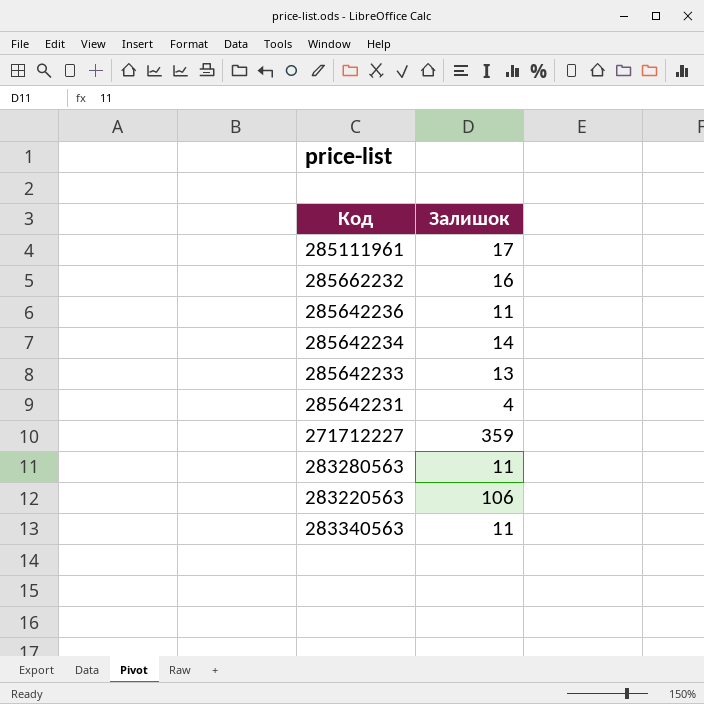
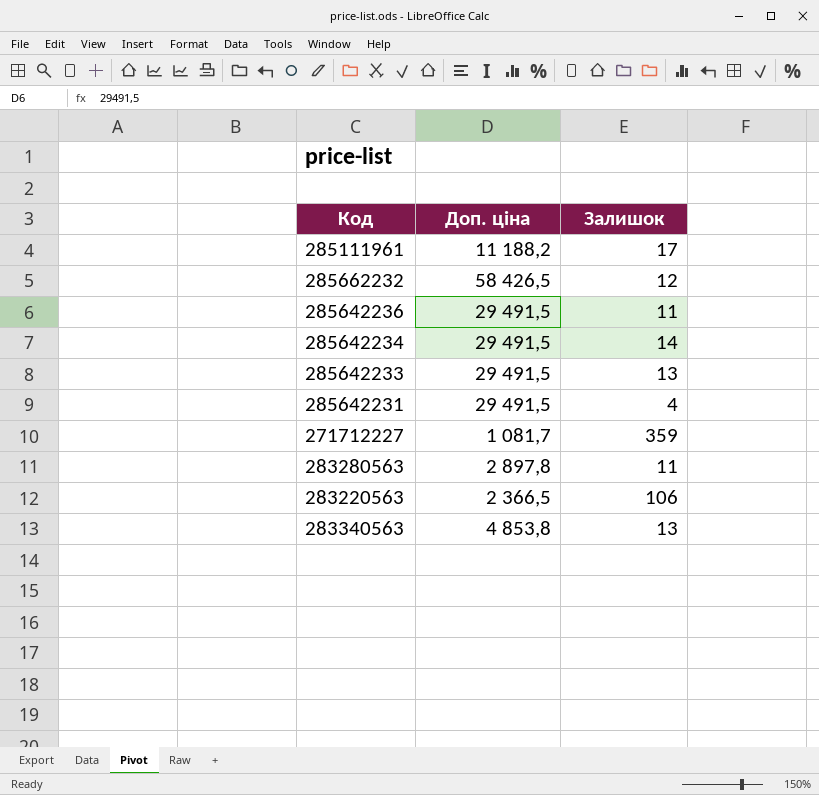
column Доп. ціна | position: none -> 2
285662232 | Залишок: 16 -> 12
283340563 | Залишок: 11 -> 13

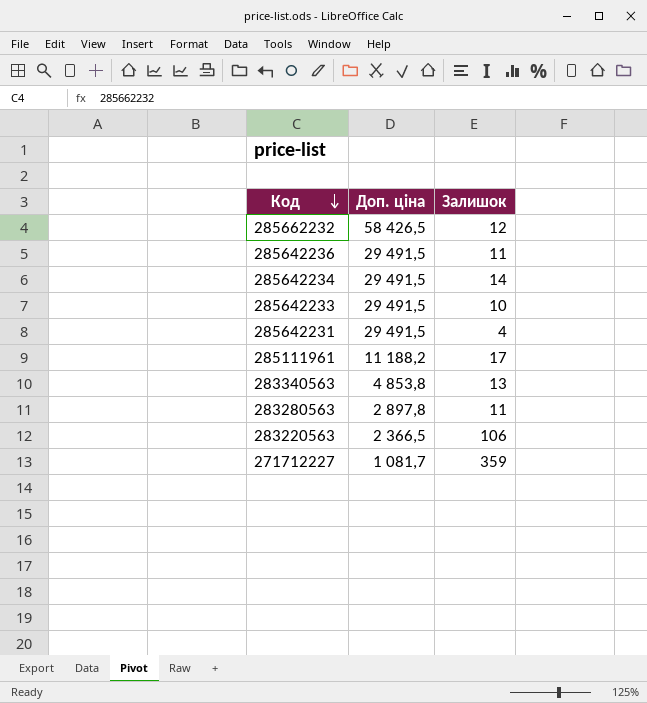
row order: none -> Код descending
285642233 | Залишок: 13 -> 10

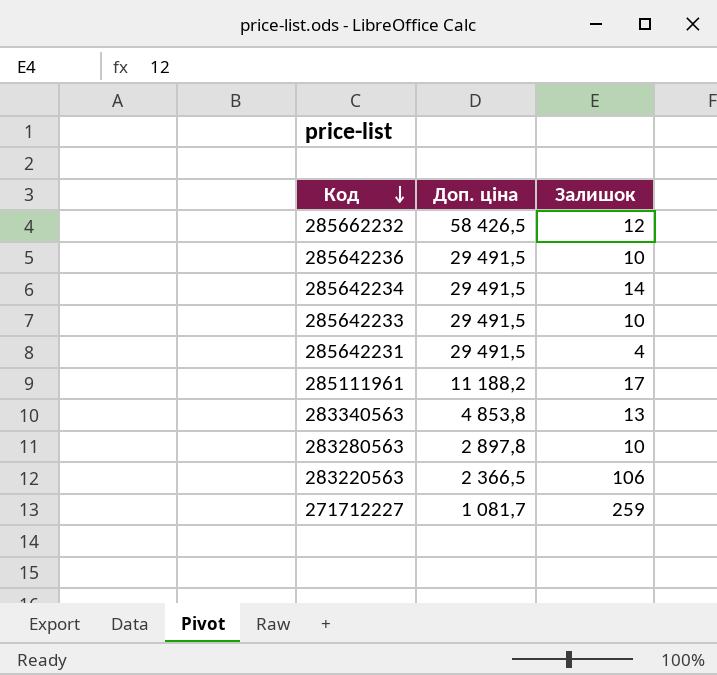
285642236 | Залишок: 11 -> 10
283280563 | Залишок: 11 -> 10
271712227 | Залишок: 359 -> 259

